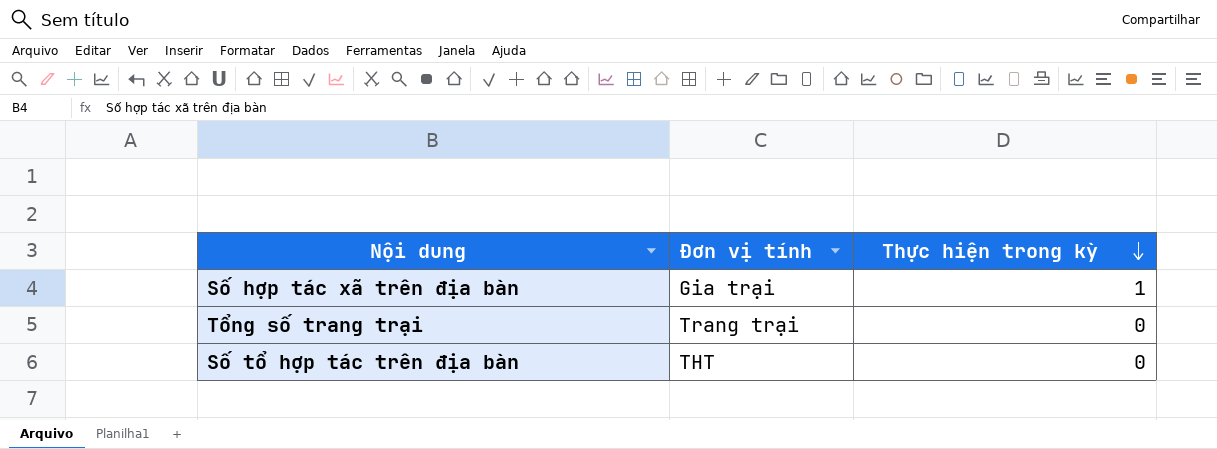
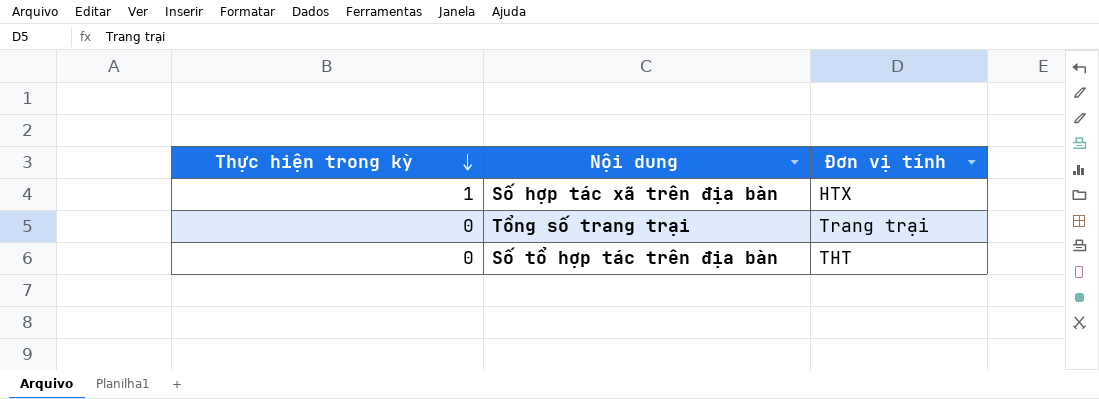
column Thực hiện trong kỳ | position: 3 -> 1
Số hợp tác xã trên địa bàn | Đơn vị tính: Gia trại -> HTX

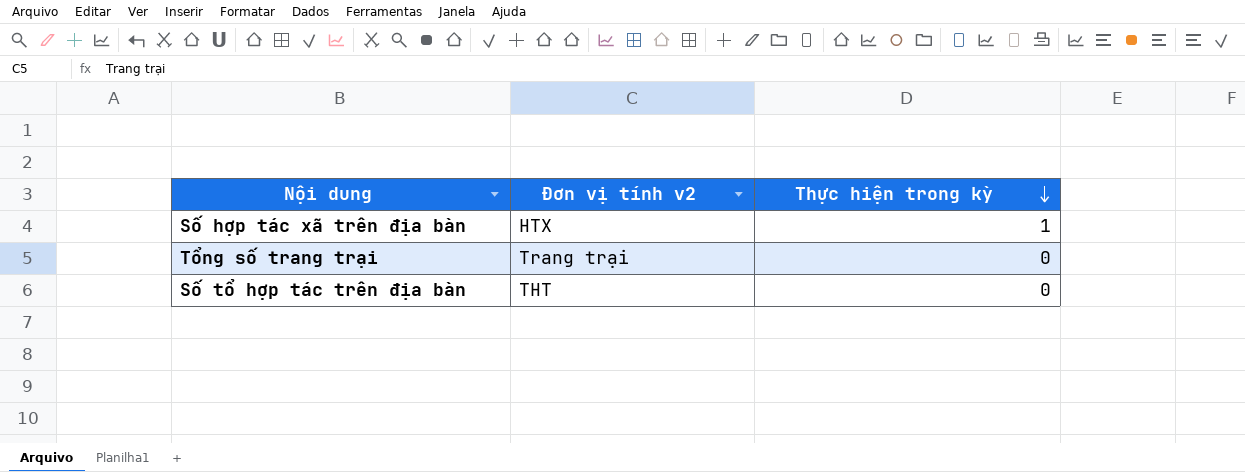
column name: Đơn vị tính -> Đơn vị tính v2
column Thực hiện trong kỳ | position: 1 -> 3

